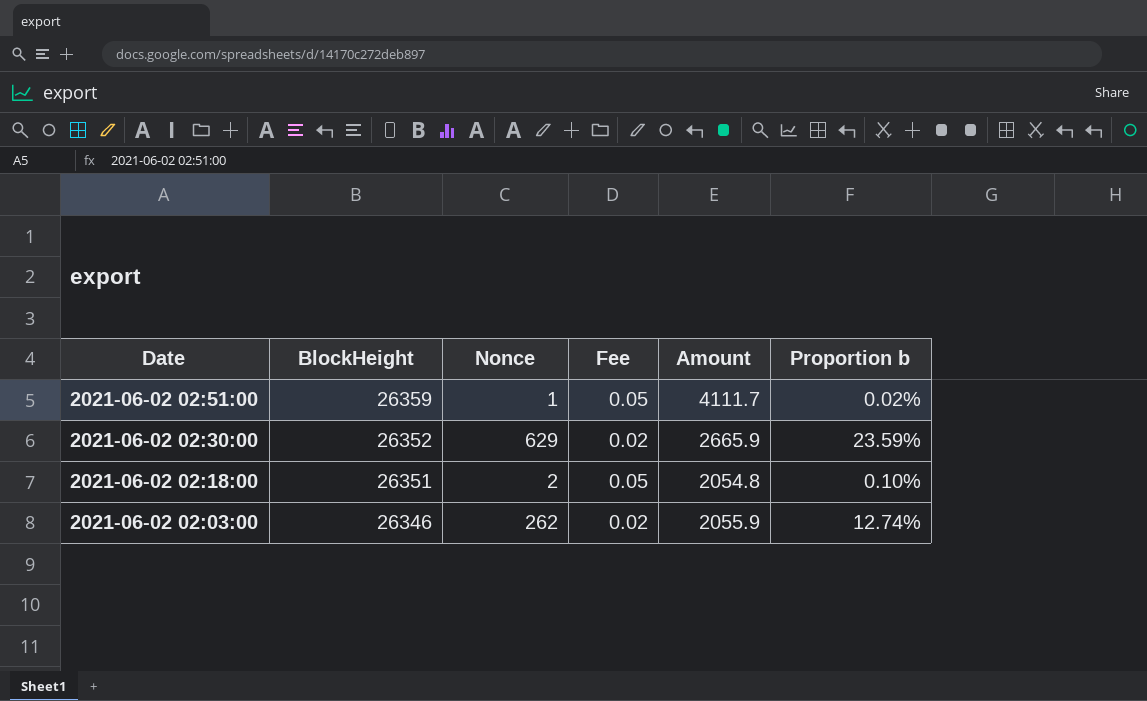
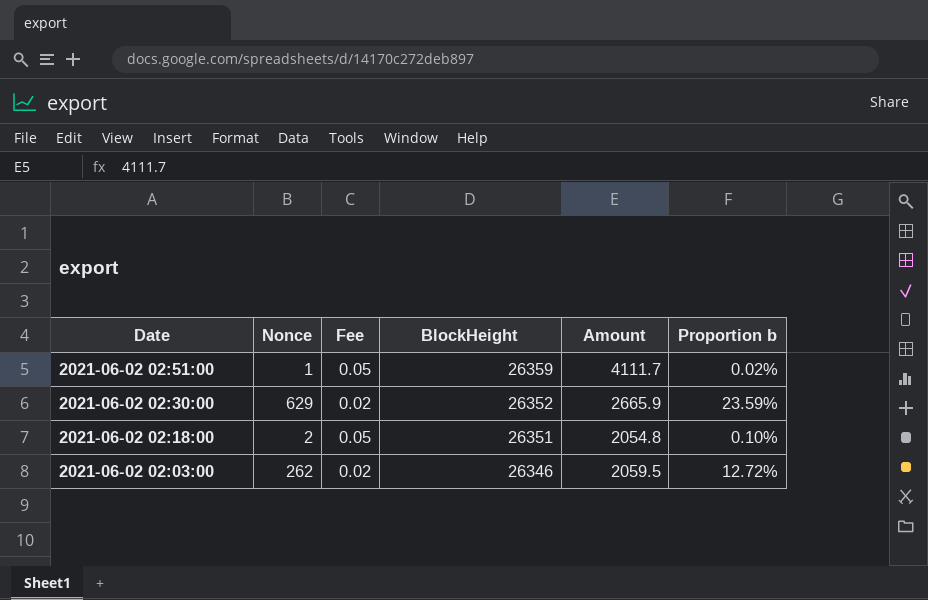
column BlockHeight | position: 2 -> 4
2021-06-02 02:03:00 | Amount: 2055.9 -> 2059.5
2021-06-02 02:03:00 | Proportion b: 12.74% -> 12.72%

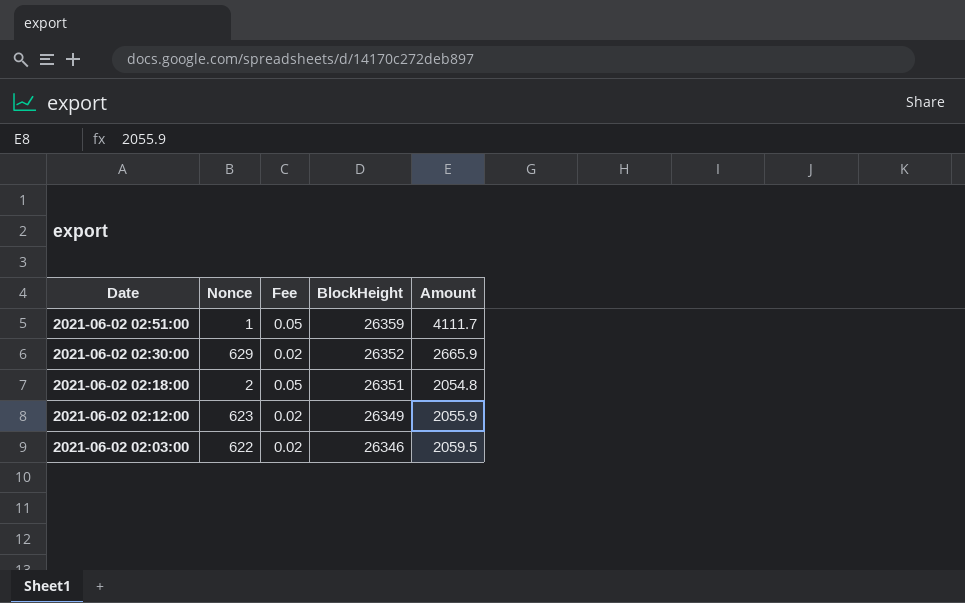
column Proportion b | formula: [Nonce] / [Amount] -> none
row 2021-06-02 02:12:00: none -> 623 | 0.02 | 26349 | 2055.9
2021-06-02 02:03:00 | Nonce: 262 -> 622

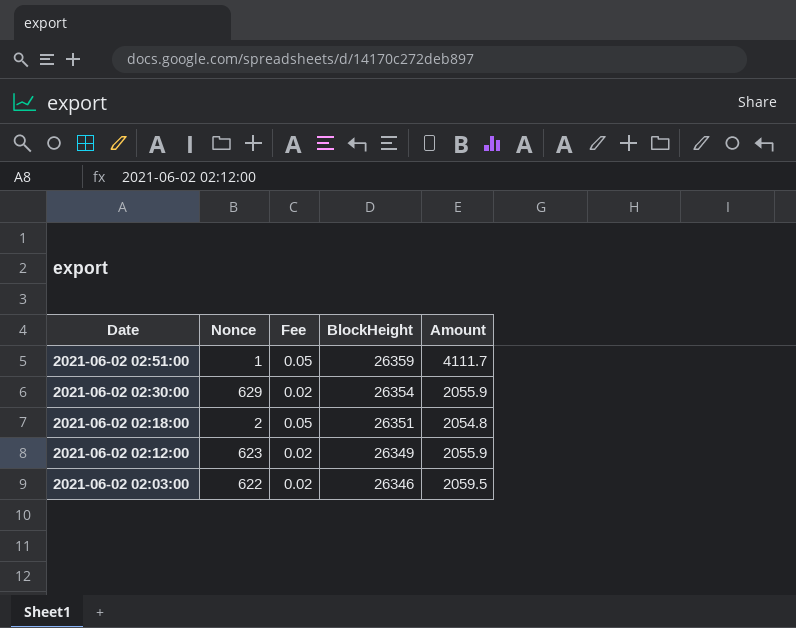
2021-06-02 02:30:00 | BlockHeight: 26352 -> 26354
2021-06-02 02:30:00 | Amount: 2665.9 -> 2055.9

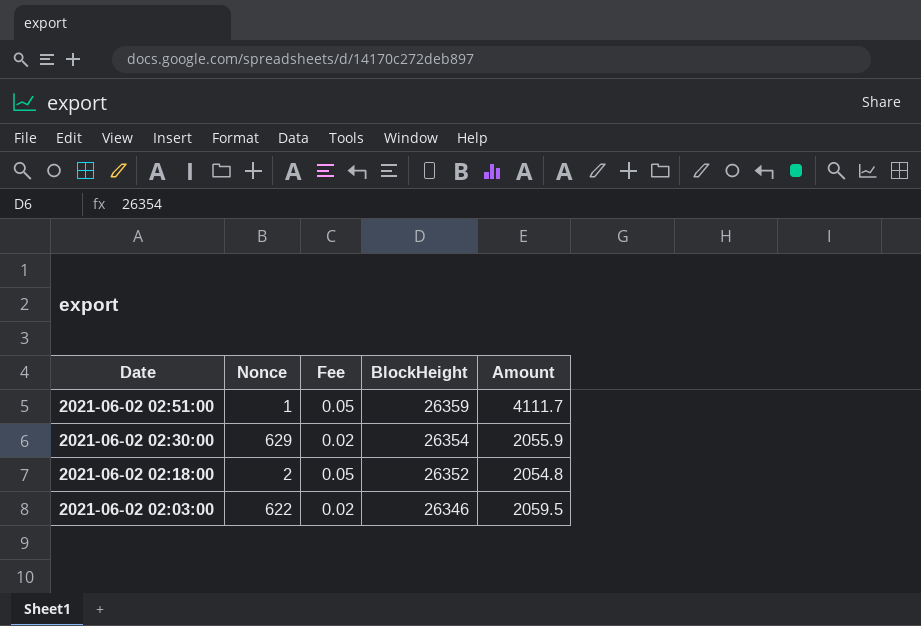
row 2021-06-02 02:12:00: 623 | 0.02 | 26349 | 2055.9 -> none
2021-06-02 02:18:00 | BlockHeight: 26351 -> 26352

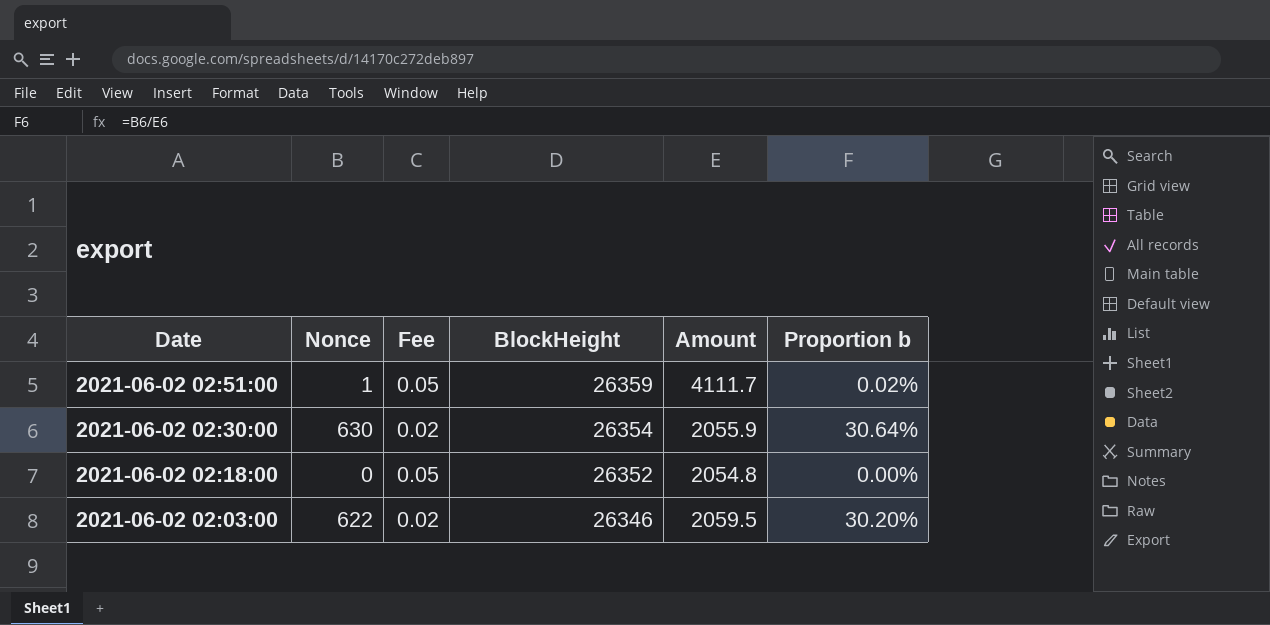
column Proportion b | formula: none -> [Nonce] / [Amount]
2021-06-02 02:30:00 | Nonce: 629 -> 630
2021-06-02 02:18:00 | Nonce: 2 -> 0

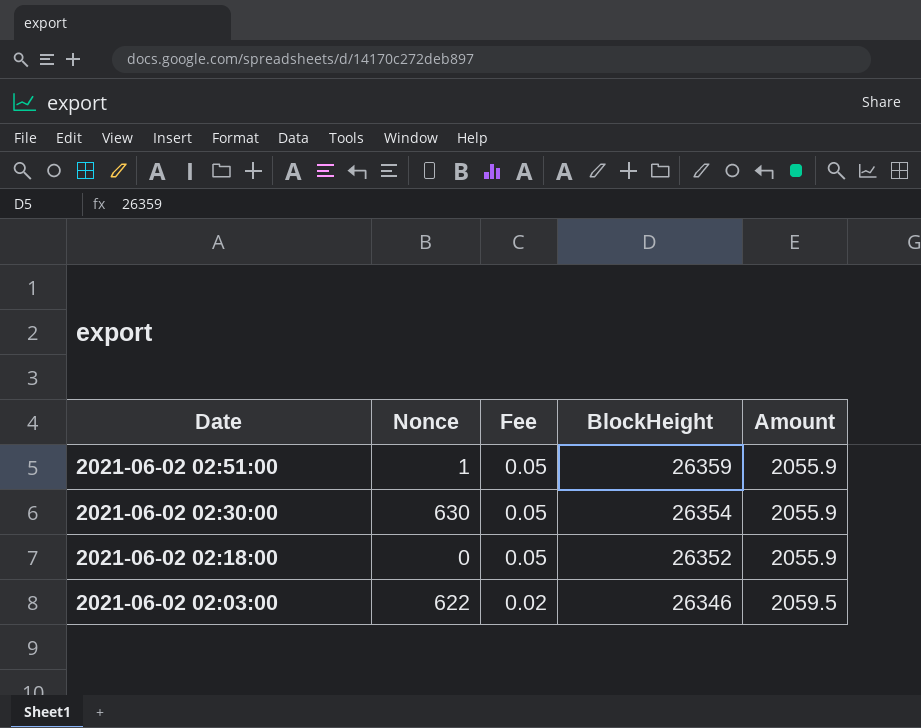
column Proportion b | formula: [Nonce] / [Amount] -> none
2021-06-02 02:51:00 | Amount: 4111.7 -> 2055.9
2021-06-02 02:30:00 | Fee: 0.02 -> 0.05
2021-06-02 02:18:00 | Amount: 2054.8 -> 2055.9

